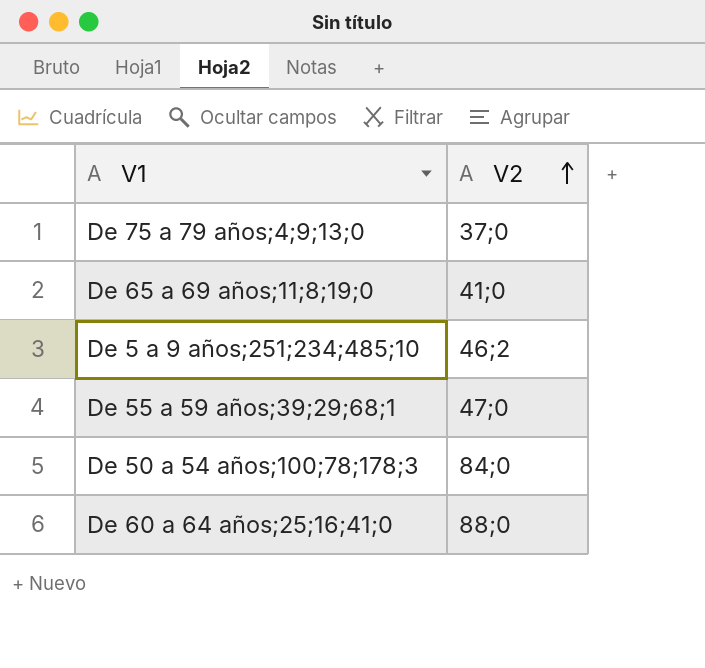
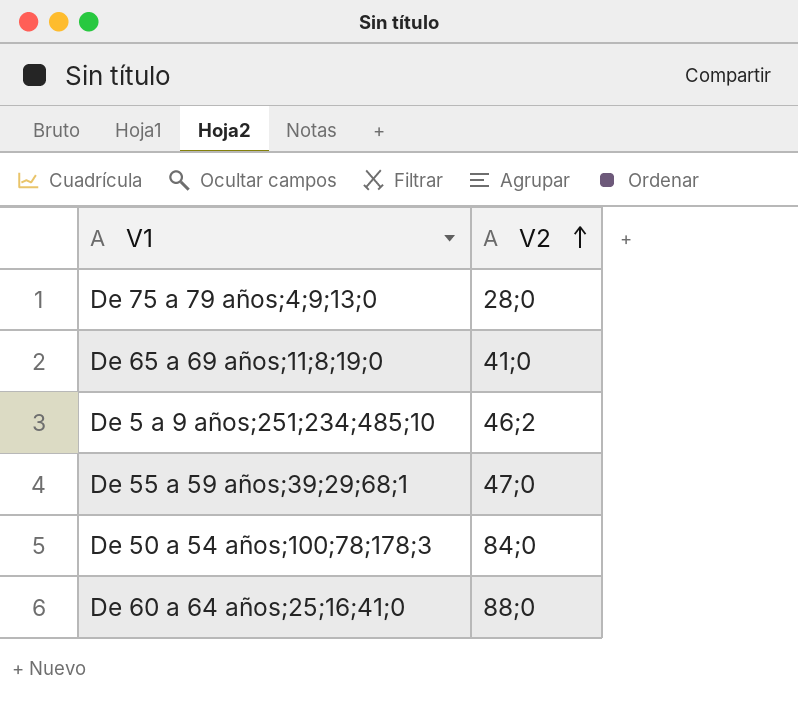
De 75 a 79 años;4;9;13;0 | V2: 37;0 -> 28;0

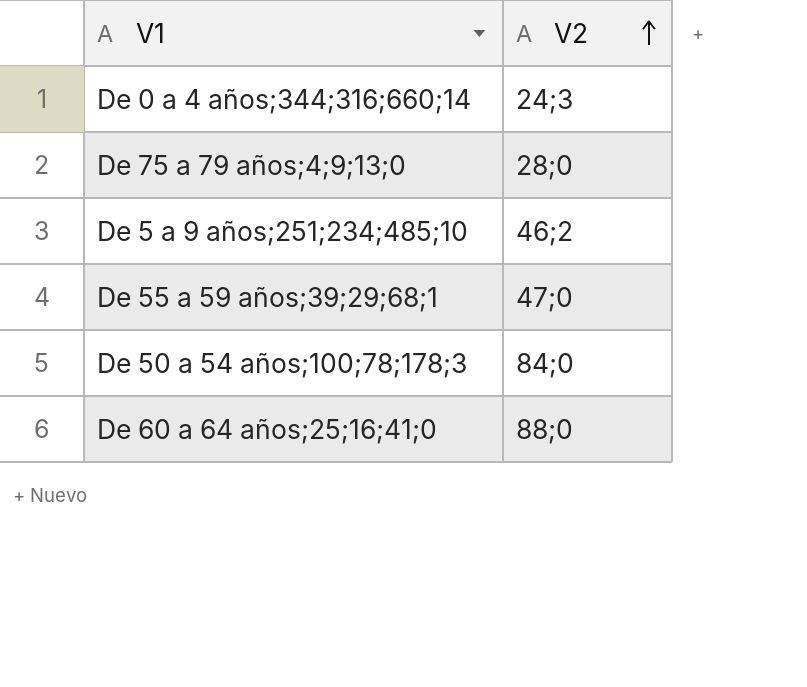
row De 65 a 69 años;11;8;19;0: 41;0 -> none
row De 0 a 4 años;344;316;660;14: none -> 24;3

